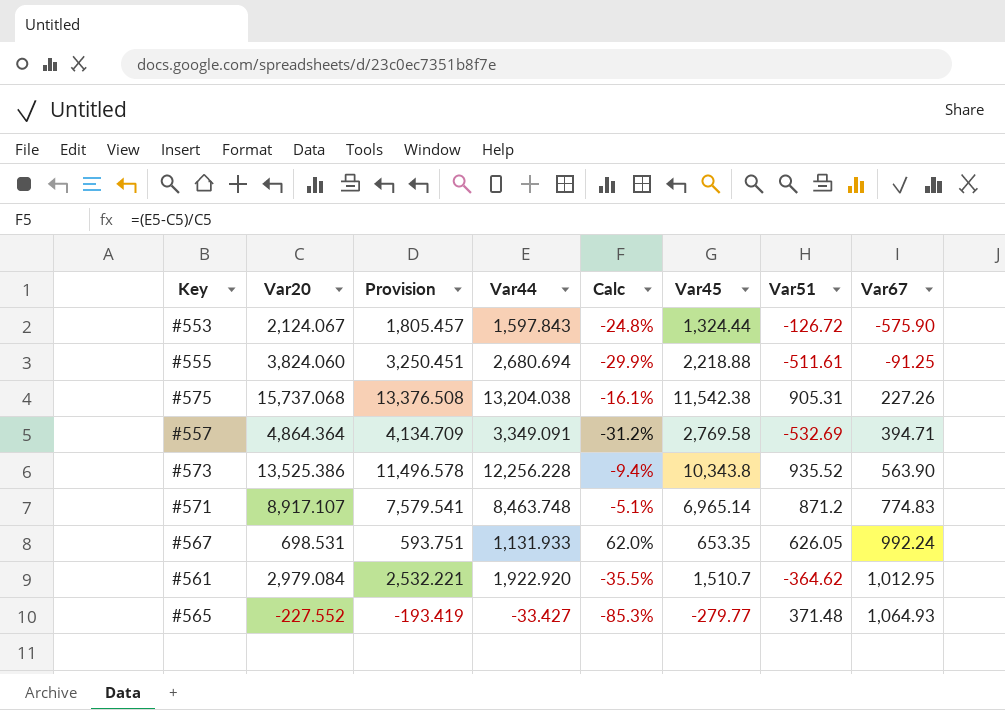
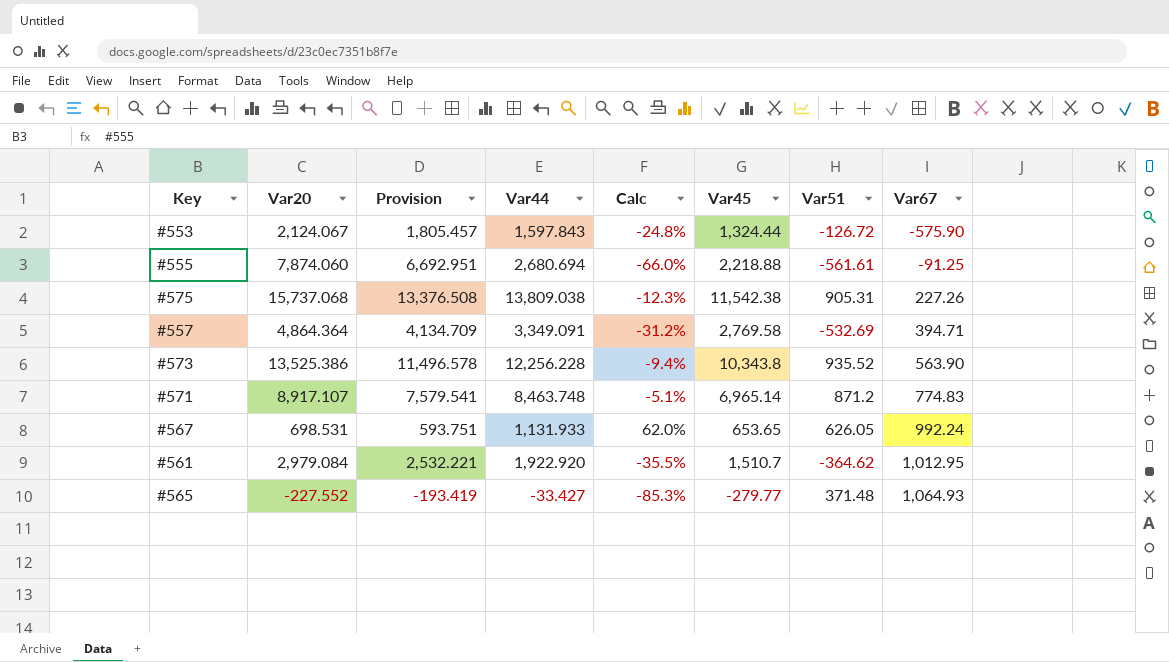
#555 | Var20: 3,824.060 -> 7,874.060
#555 | Provision: 3,250.451 -> 6,692.951
#555 | Calc: -29.9% -> -66.0%
#555 | Var51: -511.61 -> -561.61
#575 | Var44: 13,204.038 -> 13,809.038
#575 | Calc: -16.1% -> -12.3%
#567 | Var45: 653.35 -> 653.65

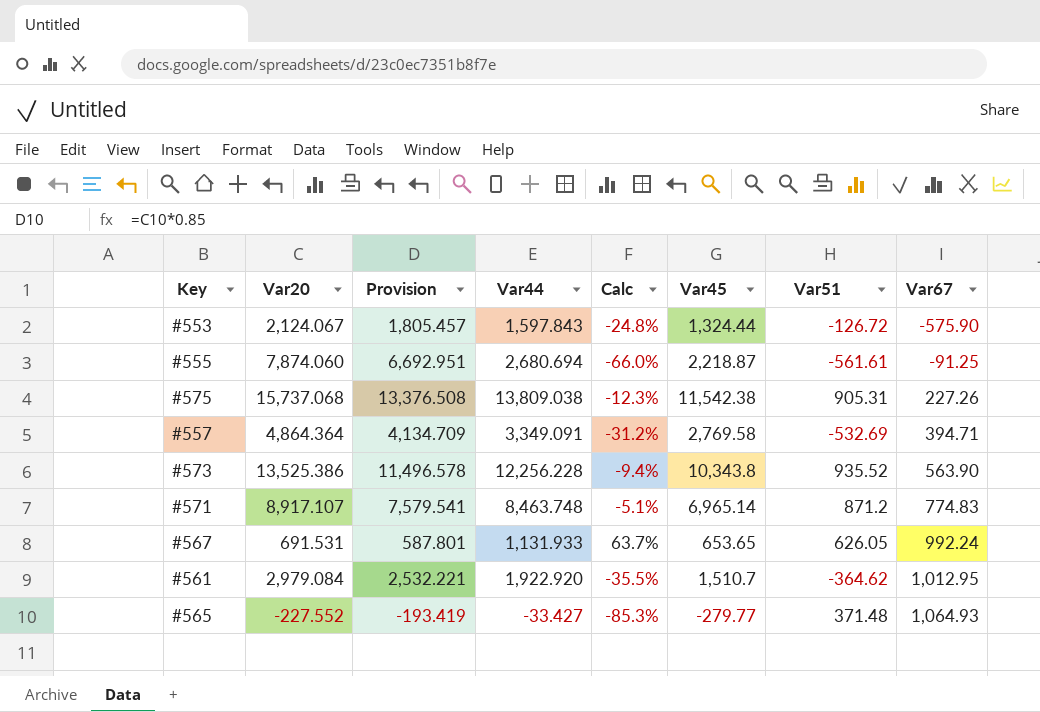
#555 | Var45: 2,218.88 -> 2,218.87
#567 | Var20: 698.531 -> 691.531
#567 | Provision: 593.751 -> 587.801
#567 | Calc: 62.0% -> 63.7%

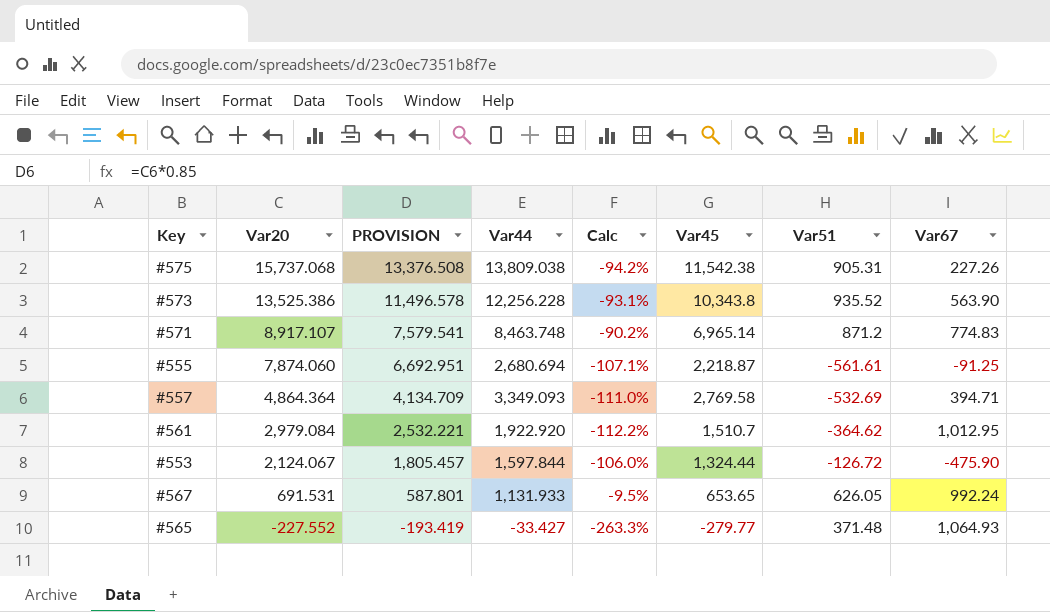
row order: Var67 ascending -> Var20 descending
column name: Provision -> PROVISION
column Calc | formula: ([Var44] - [Var20]) / [Var20] -> ([Var51] - [Var20]) / [Var20]
#557 | Var44: 3,349.091 -> 3,349.093
#553 | Var44: 1,597.843 -> 1,597.844
#553 | Var67: -575.90 -> -475.90

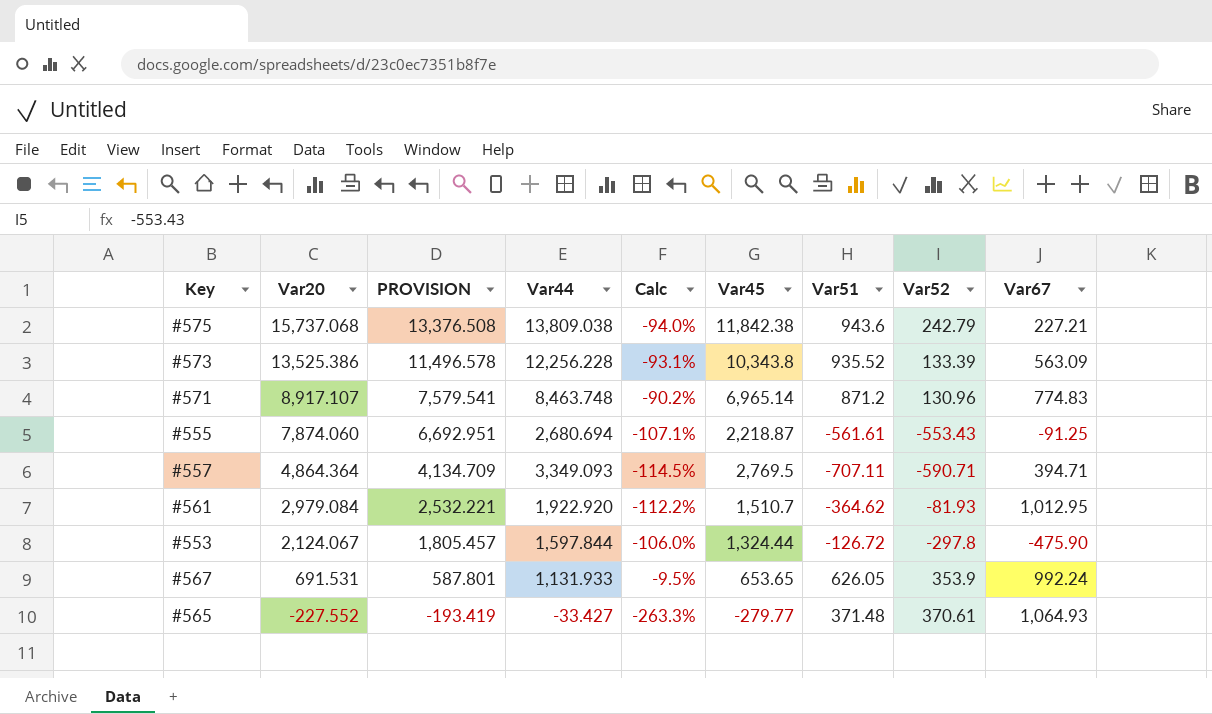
column Var52 | position: none -> 8
#575 | Calc: -94.2% -> -94.0%
#575 | Var45: 11,542.38 -> 11,842.38
#575 | Var51: 905.31 -> 943.6
#575 | Var67: 227.26 -> 227.21
#573 | Var67: 563.90 -> 563.09
#557 | Calc: -111.0% -> -114.5%
#557 | Var45: 2,769.58 -> 2,769.5
#557 | Var51: -532.69 -> -707.11

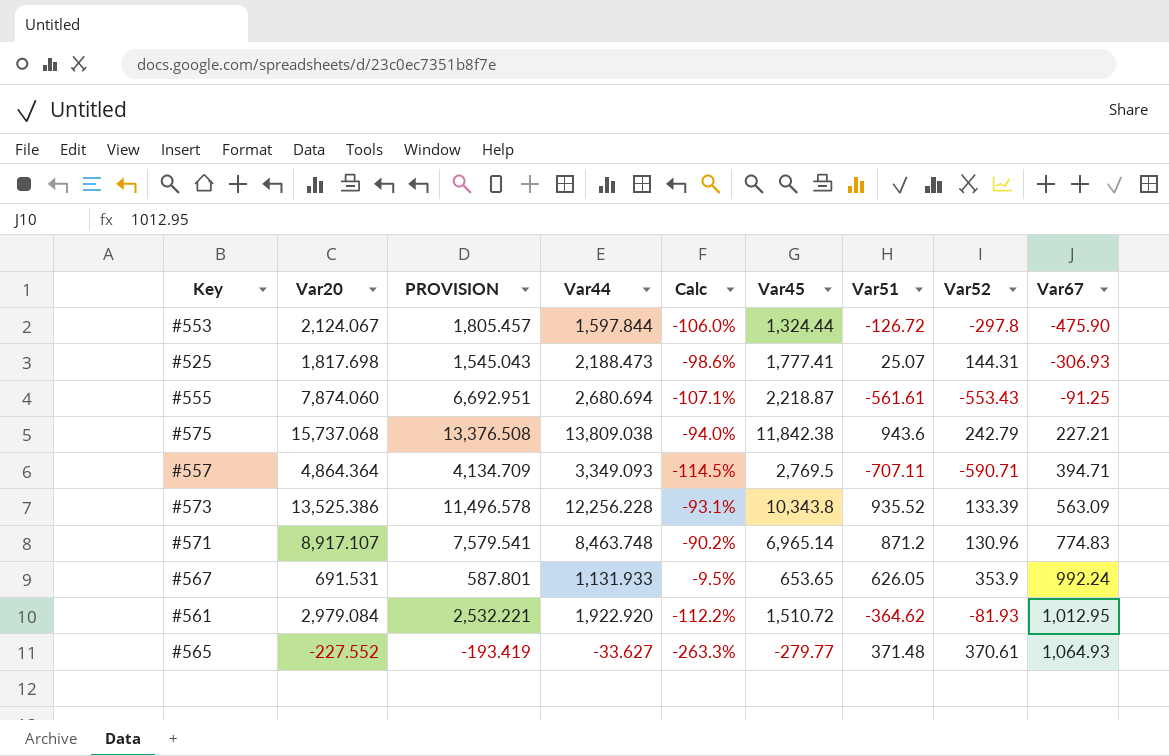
row order: Var20 descending -> Var67 ascending
row #525: none -> 1,817.698 | 1,545.043 | 2,188.473 | -98.6% | 1,777.41 | 25.07 | 144.31 | -306.93
#561 | Var45: 1,510.7 -> 1,510.72
#565 | Var44: -33.427 -> -33.627

